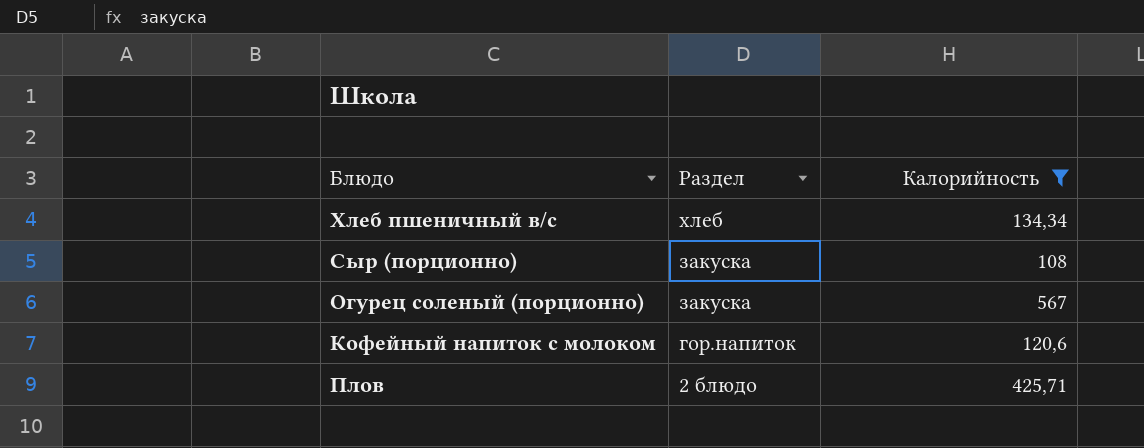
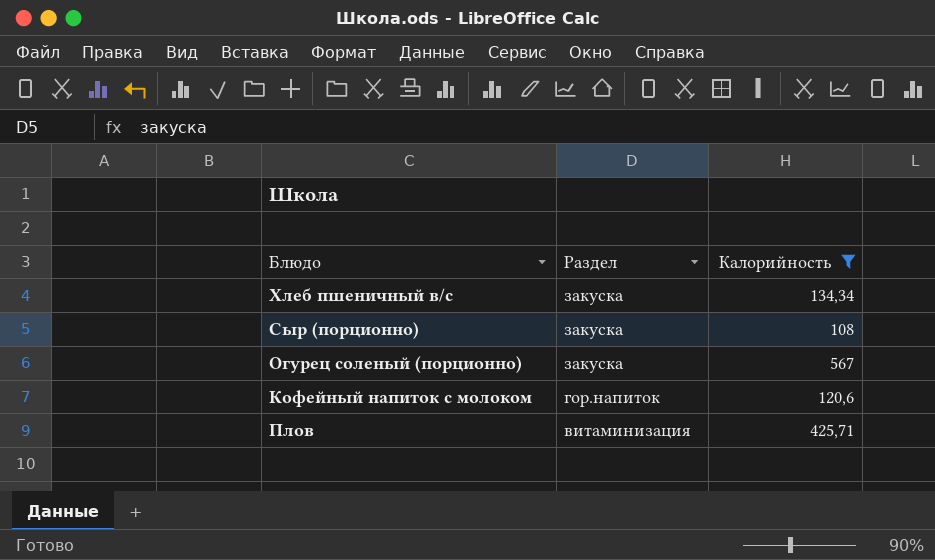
Хлеб пшеничный в/с | Раздел: хлеб -> закуска
Плов | Раздел: 2 блюдо -> витаминизация

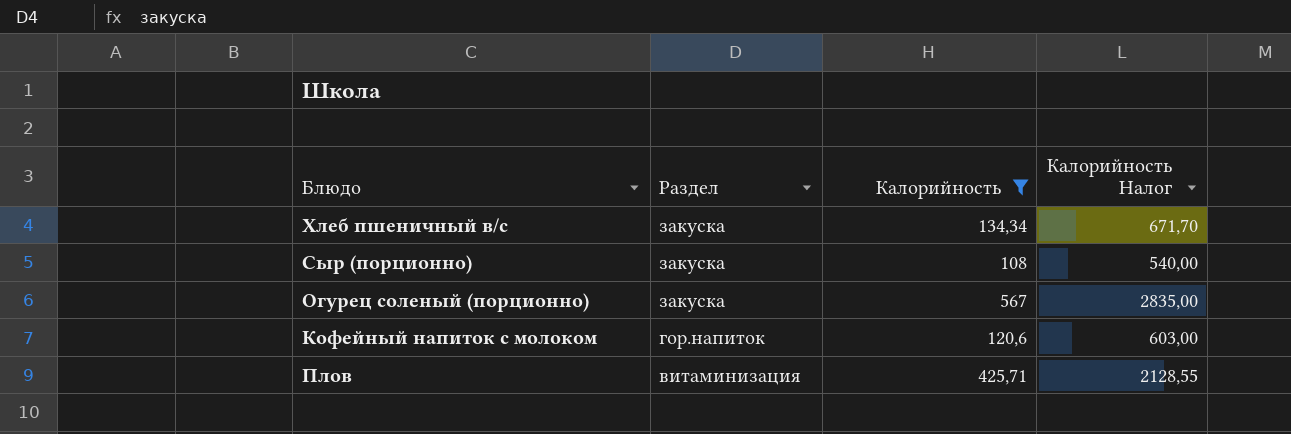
column Калорийность Налог | formula: none -> [Калорийность] * 5

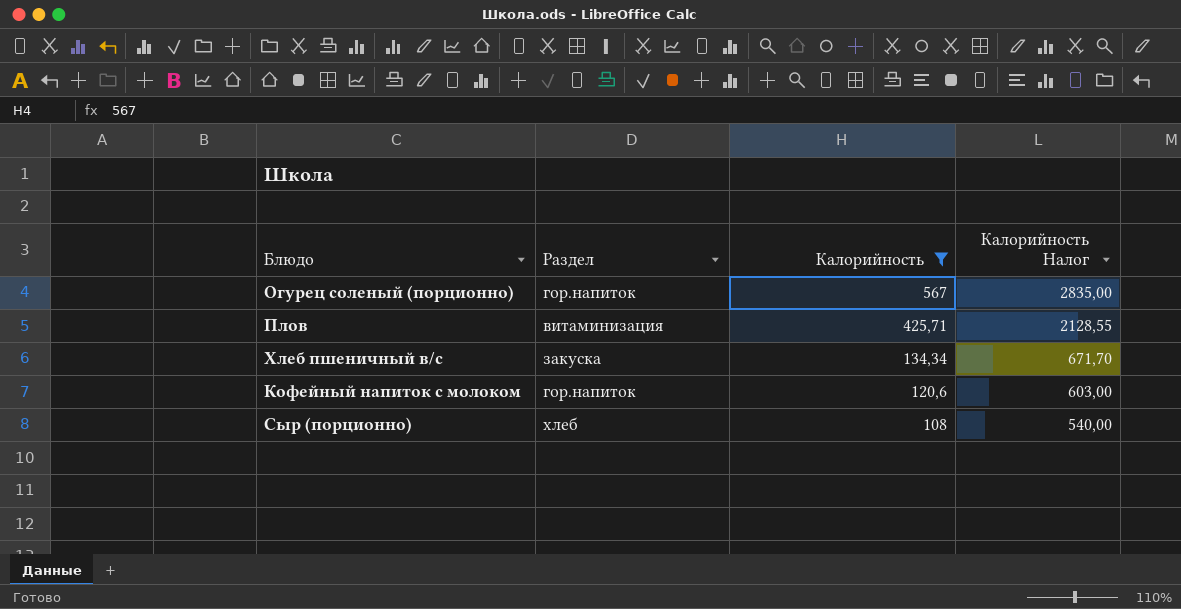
row order: Раздел descending -> Калорийность descending
Огурец соленый (порционно) | Раздел: закуска -> гор.напиток
Сыр (порционно) | Раздел: закуска -> хлеб

